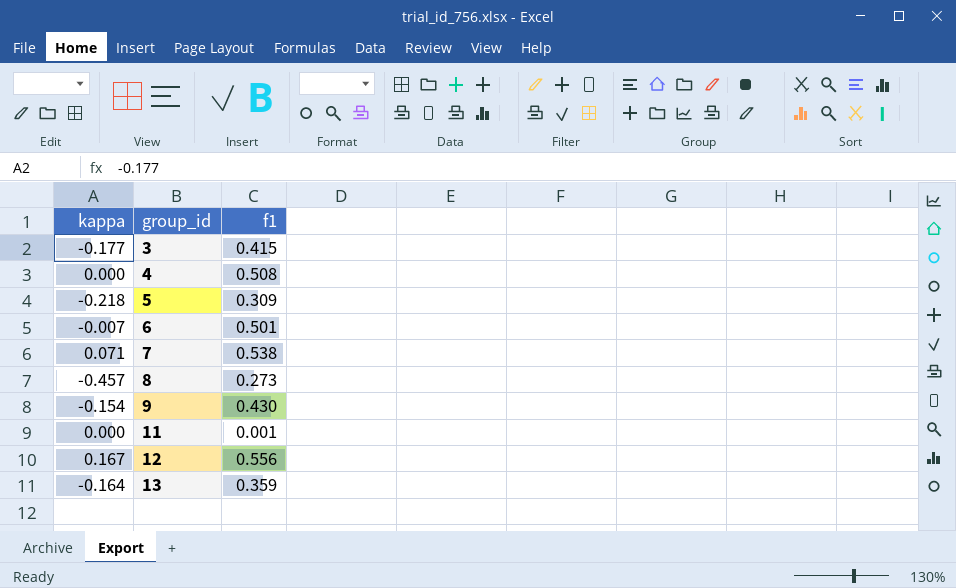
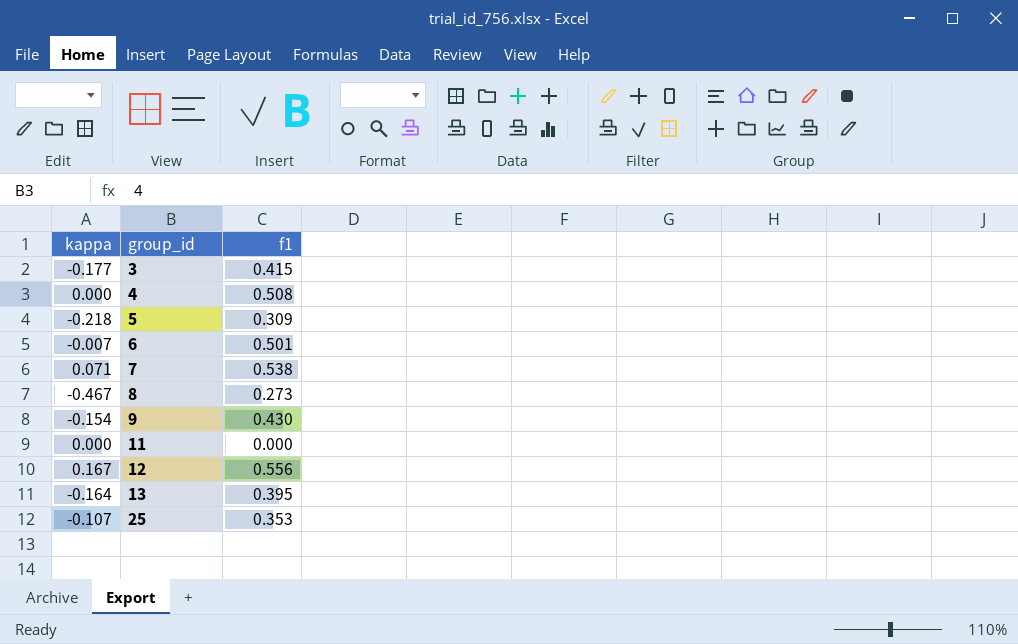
8 | kappa: -0.457 -> -0.467
11 | f1: 0.001 -> 0.000
13 | f1: 0.359 -> 0.395
row 25: none -> -0.107 | 0.353

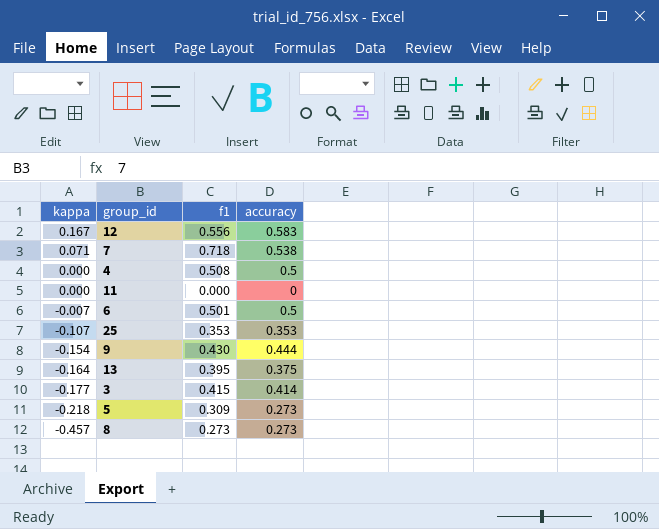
row order: group_id ascending -> kappa descending
column accuracy | position: none -> 4
7 | f1: 0.538 -> 0.718
8 | kappa: -0.467 -> -0.457

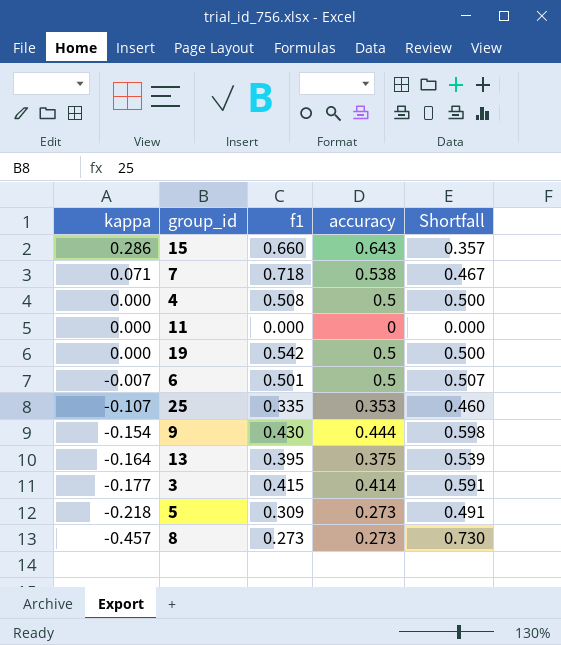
column Shortfall | formula: none -> [accuracy] - [kappa]
row 12: 0.167 | 0.556 | 0.583 -> none
row 15: none -> 0.286 | 0.660 | 0.643 | 0.357
row 19: none -> 0.000 | 0.542 | 0.5 | 0.500
25 | f1: 0.353 -> 0.335

